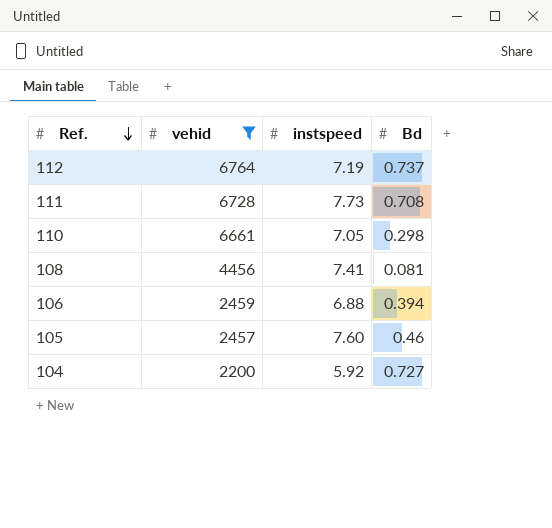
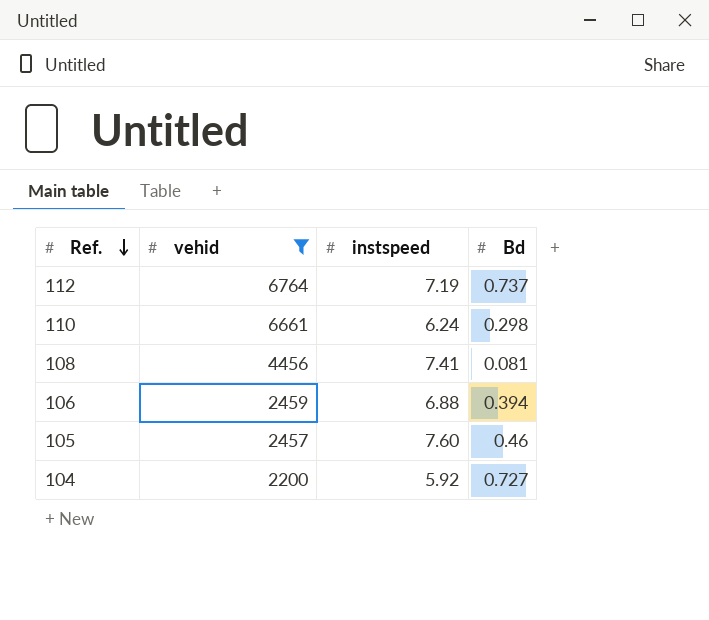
row 111: 6728 | 7.73 | 0.708 -> none
110 | instspeed: 7.05 -> 6.24

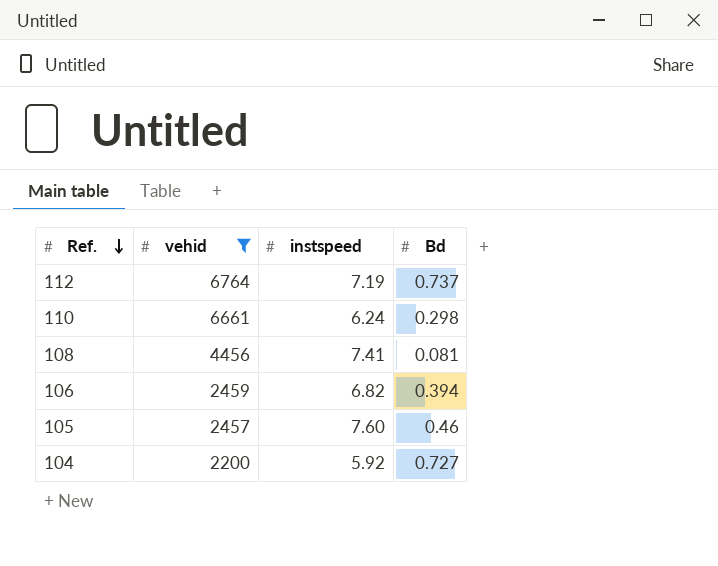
106 | instspeed: 6.88 -> 6.82

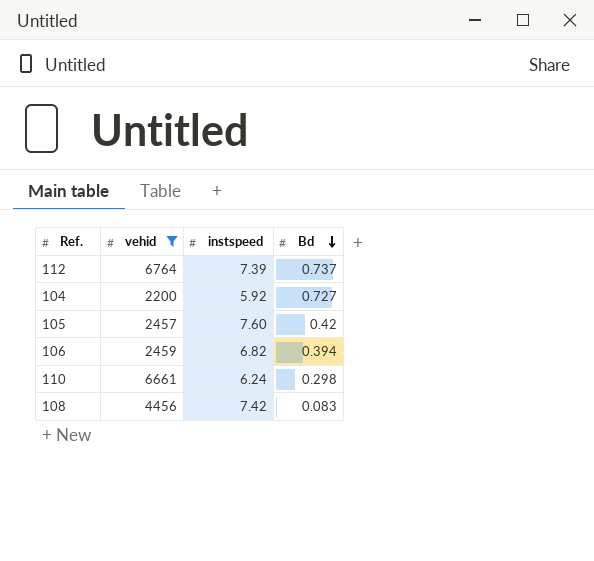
row order: Ref. descending -> Bd descending
112 | instspeed: 7.19 -> 7.39
105 | Bd: 0.46 -> 0.42
108 | instspeed: 7.41 -> 7.42
108 | Bd: 0.081 -> 0.083

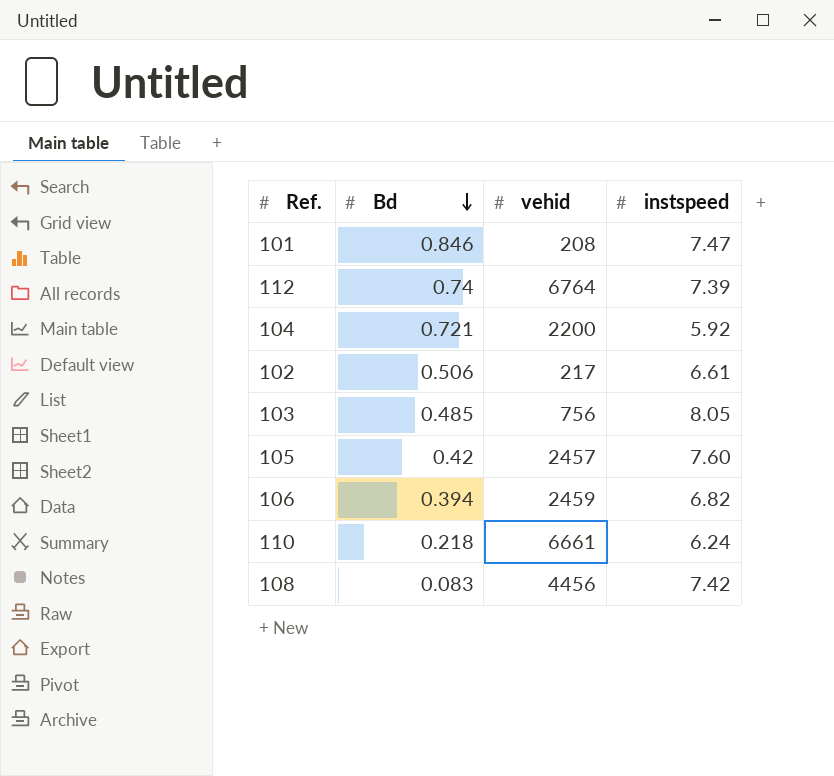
filter: vehid >= 2200 -> none
column Bd | position: 4 -> 2
112 | Bd: 0.737 -> 0.74
104 | Bd: 0.727 -> 0.721
110 | Bd: 0.298 -> 0.218

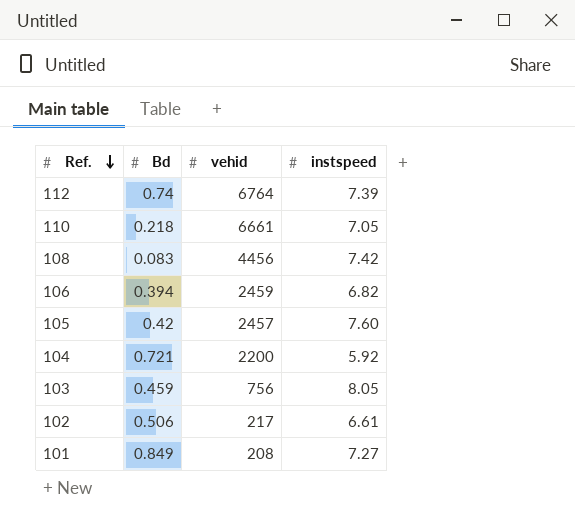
row order: Bd descending -> Ref. descending
110 | instspeed: 6.24 -> 7.05
103 | Bd: 0.485 -> 0.459
101 | Bd: 0.846 -> 0.849
101 | instspeed: 7.47 -> 7.27

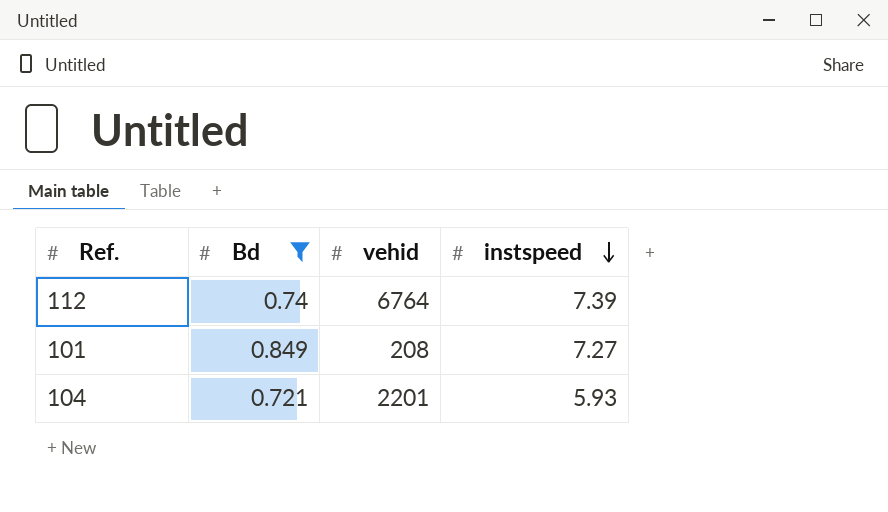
filter: none -> Bd >= 0.721
row order: Ref. descending -> instspeed descending
104 | vehid: 2200 -> 2201
104 | instspeed: 5.92 -> 5.93

